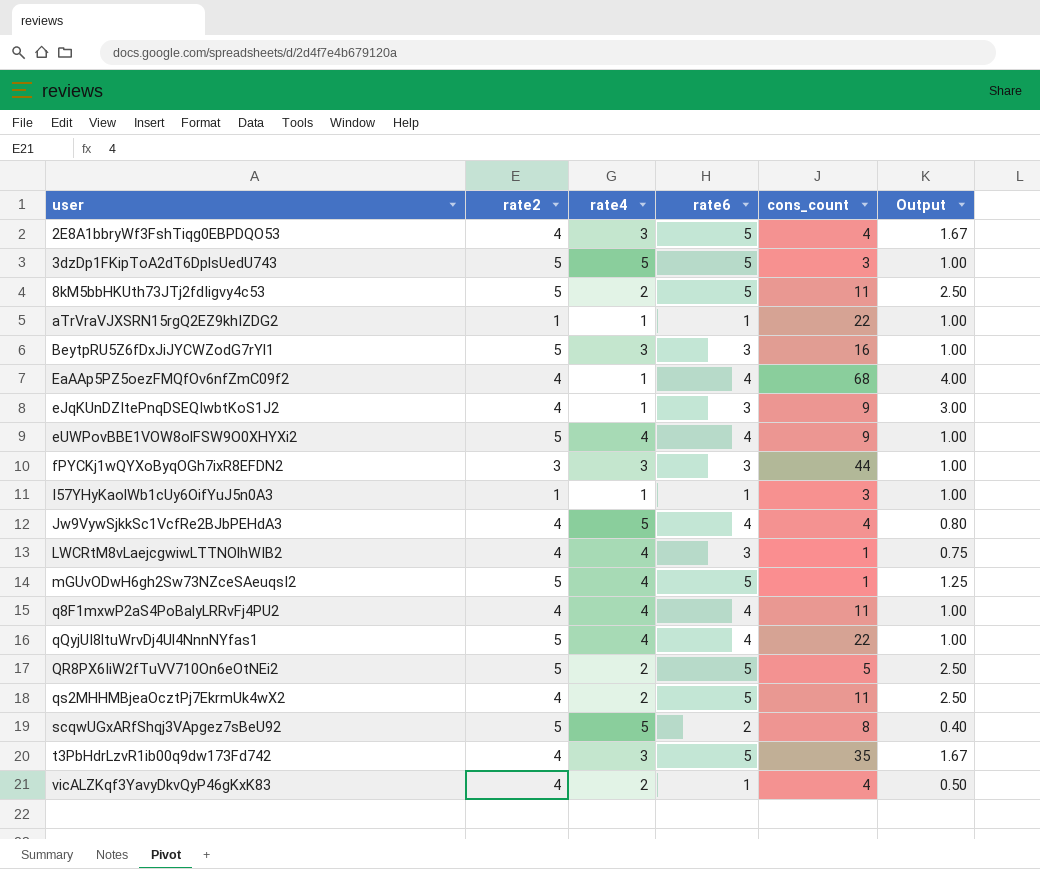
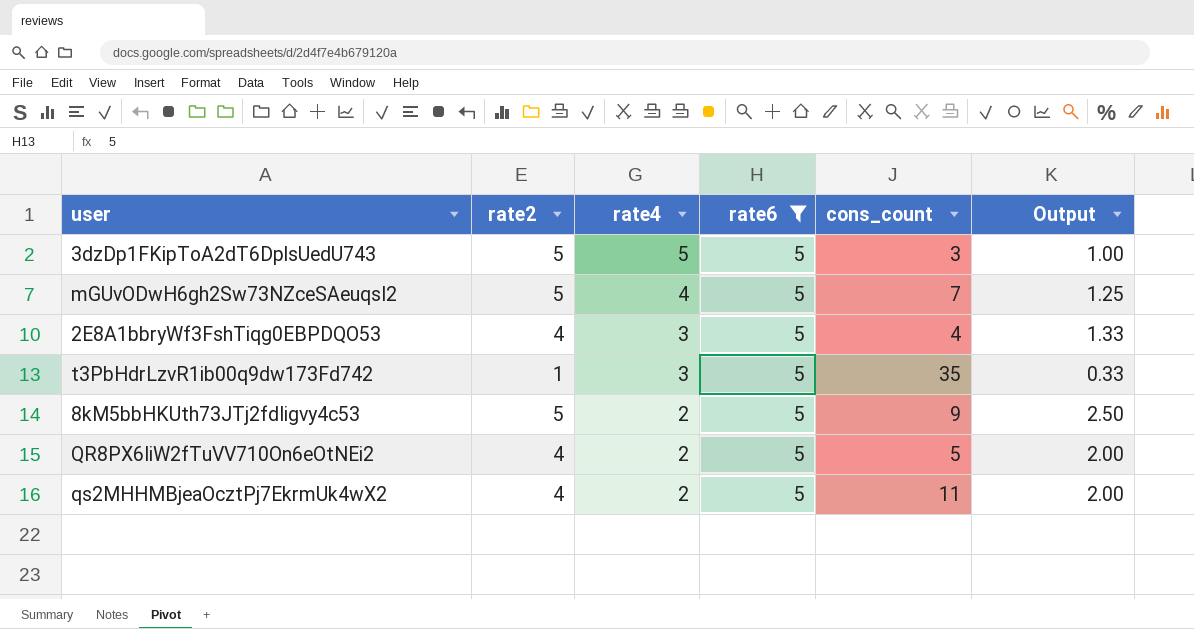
filter: none -> rate6 = 5
row order: user ascending -> rate4 descending
column Output | formula: [rate6] / [rate4] -> [rate2] / [rate4]
mGUvODwH6gh2Sw73NZceSAeuqsI2 | cons_count: 1 -> 7
t3PbHdrLzvR1ib00q9dw173Fd742 | rate2: 4 -> 1
8kM5bbHKUth73JTj2fdIigvy4c53 | cons_count: 11 -> 9
QR8PX6IiW2fTuVV710On6eOtNEi2 | rate2: 5 -> 4

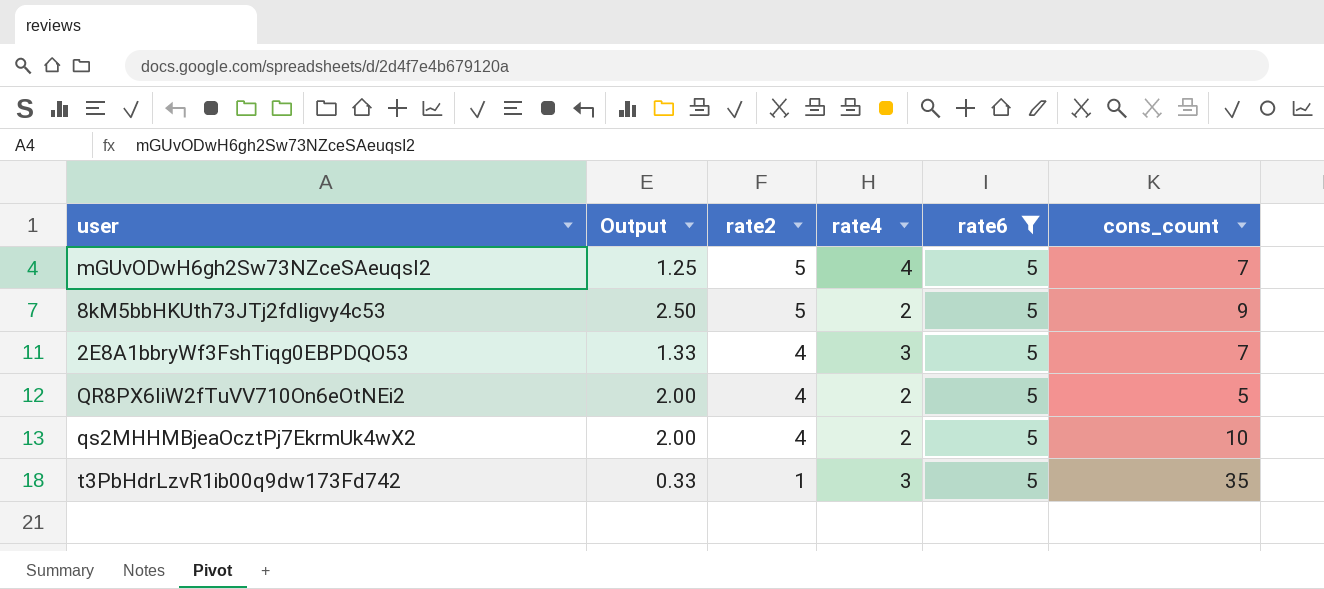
row order: rate4 descending -> rate2 descending
column Output | position: 6 -> 2
row 3dzDp1FKipToA2dT6DplsUedU743: 5 | 5 | 5 | 3 | 1.00 -> none
2E8A1bbryWf3FshTiqg0EBPDQO53 | cons_count: 4 -> 7
qs2MHHMBjeaOcztPj7EkrmUk4wX2 | cons_count: 11 -> 10

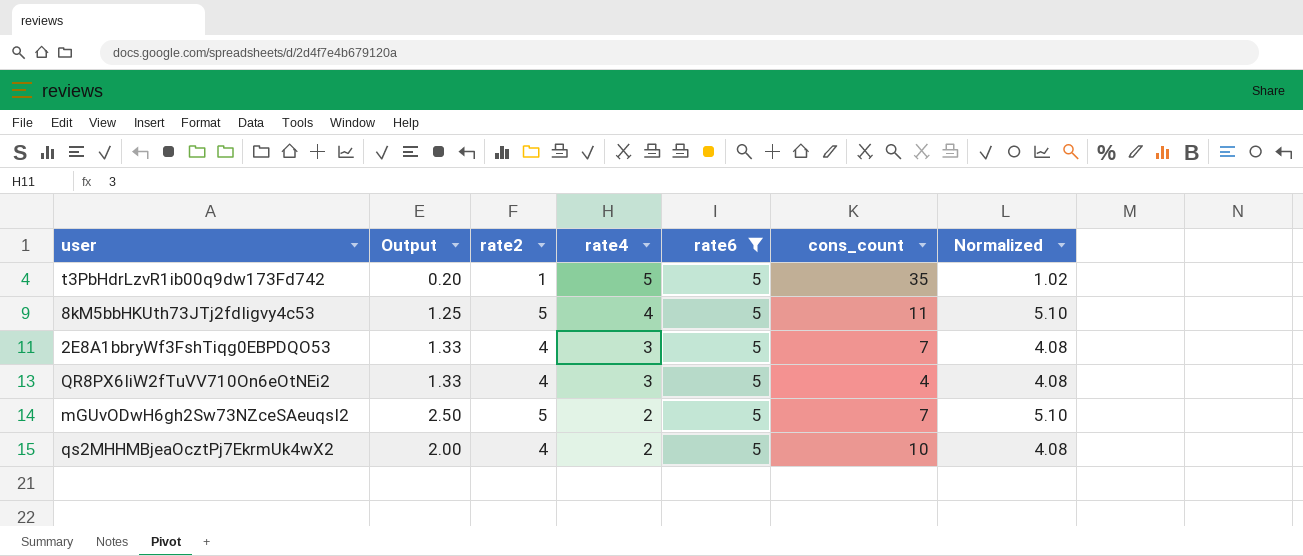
row order: rate2 descending -> rate4 descending
column Normalized | formula: none -> [rate2] * 1.02
t3PbHdrLzvR1ib00q9dw173Fd742 | Output: 0.33 -> 0.20
t3PbHdrLzvR1ib00q9dw173Fd742 | rate4: 3 -> 5
8kM5bbHKUth73JTj2fdIigvy4c53 | Output: 2.50 -> 1.25
8kM5bbHKUth73JTj2fdIigvy4c53 | rate4: 2 -> 4
8kM5bbHKUth73JTj2fdIigvy4c53 | cons_count: 9 -> 11
QR8PX6IiW2fTuVV710On6eOtNEi2 | Output: 2.00 -> 1.33
QR8PX6IiW2fTuVV710On6eOtNEi2 | rate4: 2 -> 3
QR8PX6IiW2fTuVV710On6eOtNEi2 | cons_count: 5 -> 4
mGUvODwH6gh2Sw73NZceSAeuqsI2 | Output: 1.25 -> 2.50
mGUvODwH6gh2Sw73NZceSAeuqsI2 | rate4: 4 -> 2

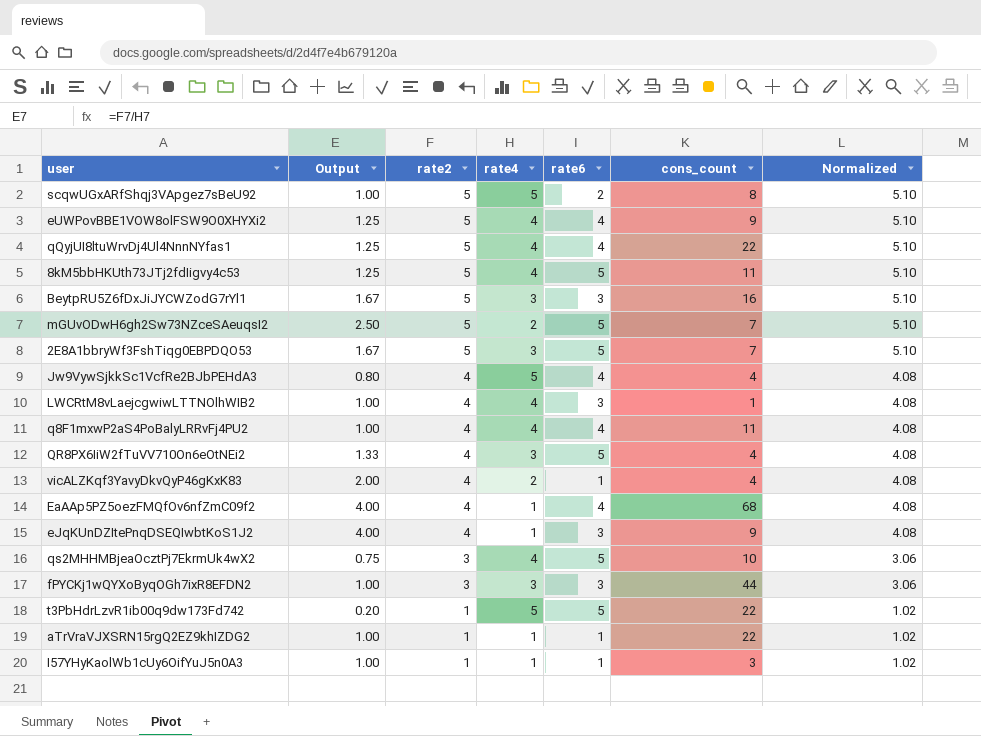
filter: rate6 = 5 -> none
row order: rate4 descending -> rate2 descending
2E8A1bbryWf3FshTiqg0EBPDQO53 | Output: 1.33 -> 1.67
2E8A1bbryWf3FshTiqg0EBPDQO53 | rate2: 4 -> 5
2E8A1bbryWf3FshTiqg0EBPDQO53 | Normalized: 4.08 -> 5.10
qs2MHHMBjeaOcztPj7EkrmUk4wX2 | Output: 2.00 -> 0.75
qs2MHHMBjeaOcztPj7EkrmUk4wX2 | rate2: 4 -> 3
qs2MHHMBjeaOcztPj7EkrmUk4wX2 | rate4: 2 -> 4
qs2MHHMBjeaOcztPj7EkrmUk4wX2 | Normalized: 4.08 -> 3.06
t3PbHdrLzvR1ib00q9dw173Fd742 | cons_count: 35 -> 22

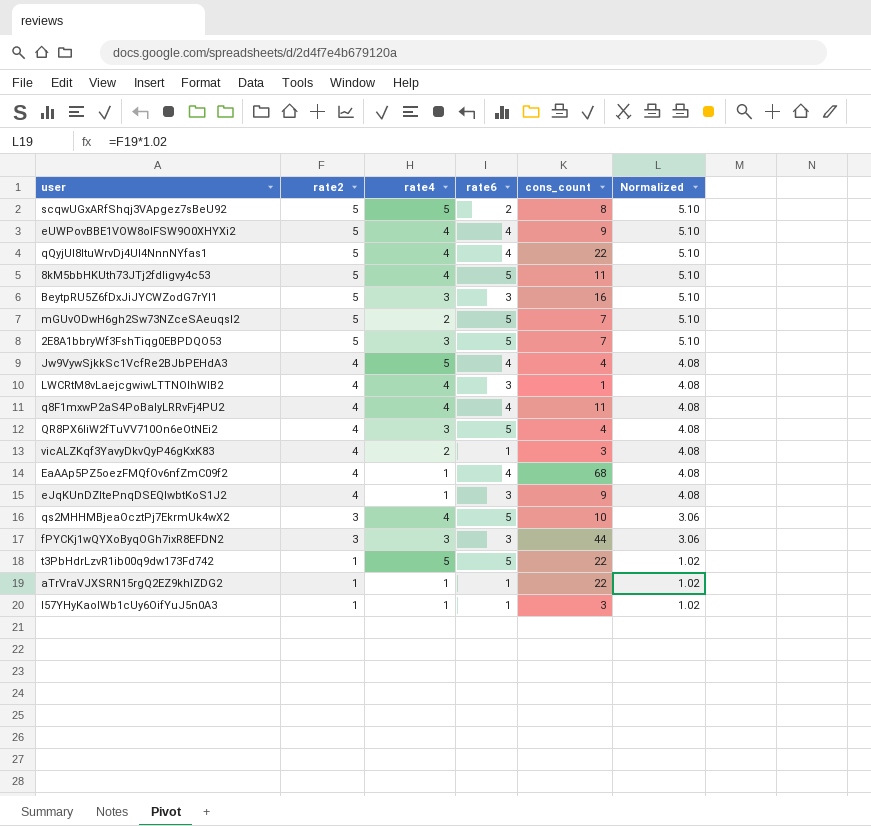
column Output | formula: [rate2] / [rate4] -> none
vicALZKqf3YavyDkvQyP46gKxK83 | cons_count: 4 -> 3

